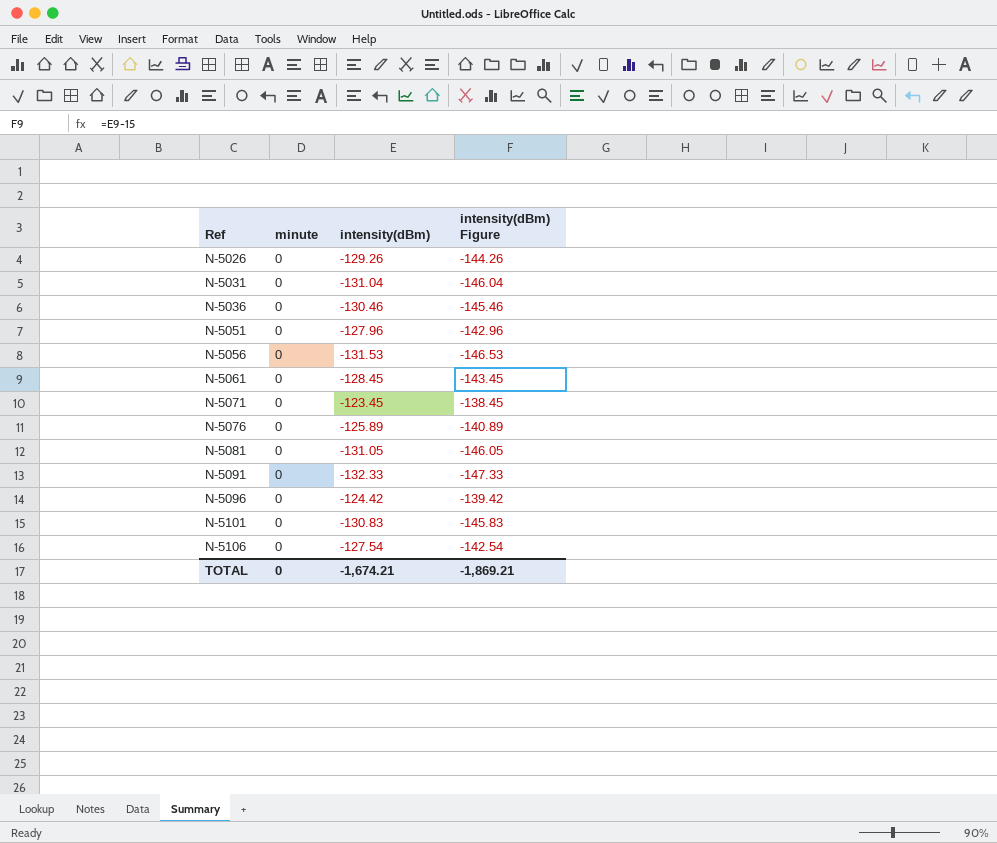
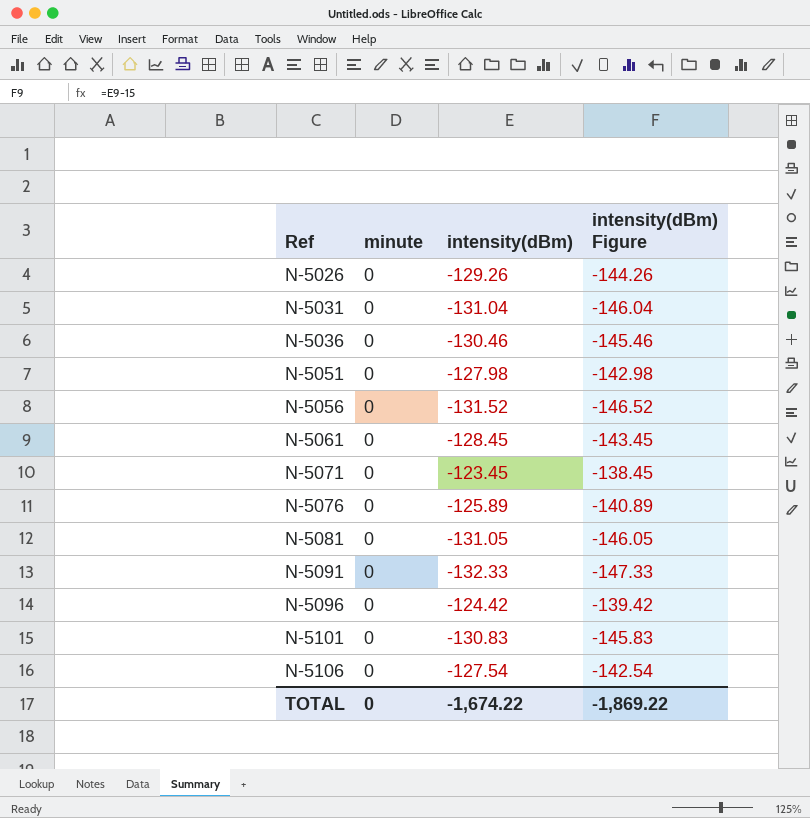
N-5051 | intensity(dBm): -127.96 -> -127.98
N-5051 | intensity(dBm) Figure: -142.96 -> -142.98
N-5056 | intensity(dBm): -131.53 -> -131.52
N-5056 | intensity(dBm) Figure: -146.53 -> -146.52
TOTAL | intensity(dBm): -1,674.21 -> -1,674.22
TOTAL | intensity(dBm) Figure: -1,869.21 -> -1,869.22

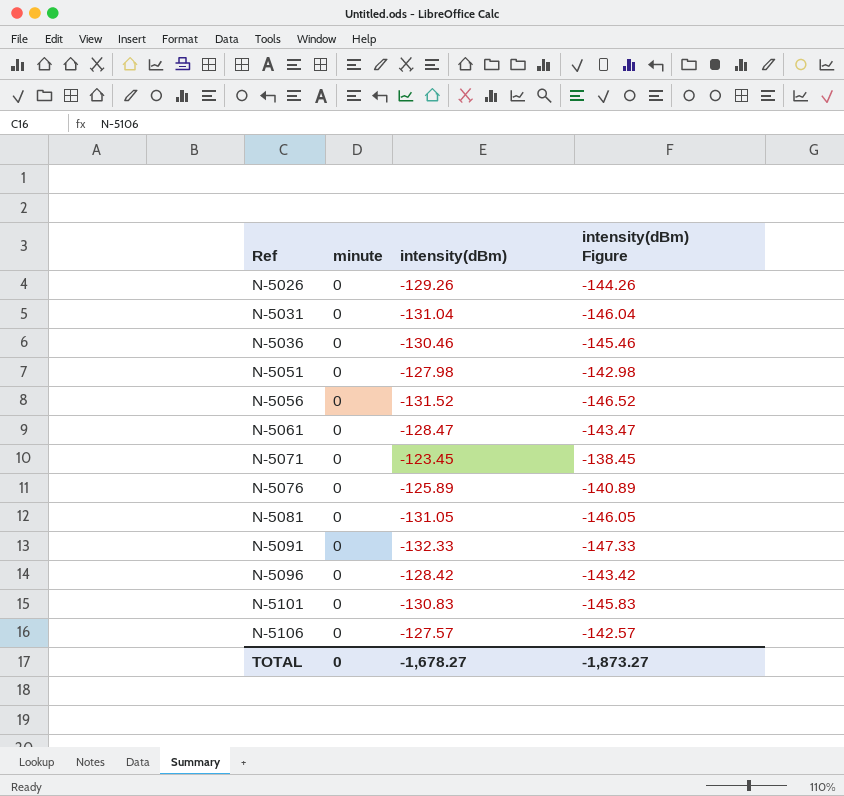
N-5061 | intensity(dBm): -128.45 -> -128.47
N-5061 | intensity(dBm) Figure: -143.45 -> -143.47
N-5096 | intensity(dBm): -124.42 -> -128.42
N-5096 | intensity(dBm) Figure: -139.42 -> -143.42
N-5106 | intensity(dBm): -127.54 -> -127.57
N-5106 | intensity(dBm) Figure: -142.54 -> -142.57
TOTAL | intensity(dBm): -1,674.22 -> -1,678.27
TOTAL | intensity(dBm) Figure: -1,869.22 -> -1,873.27

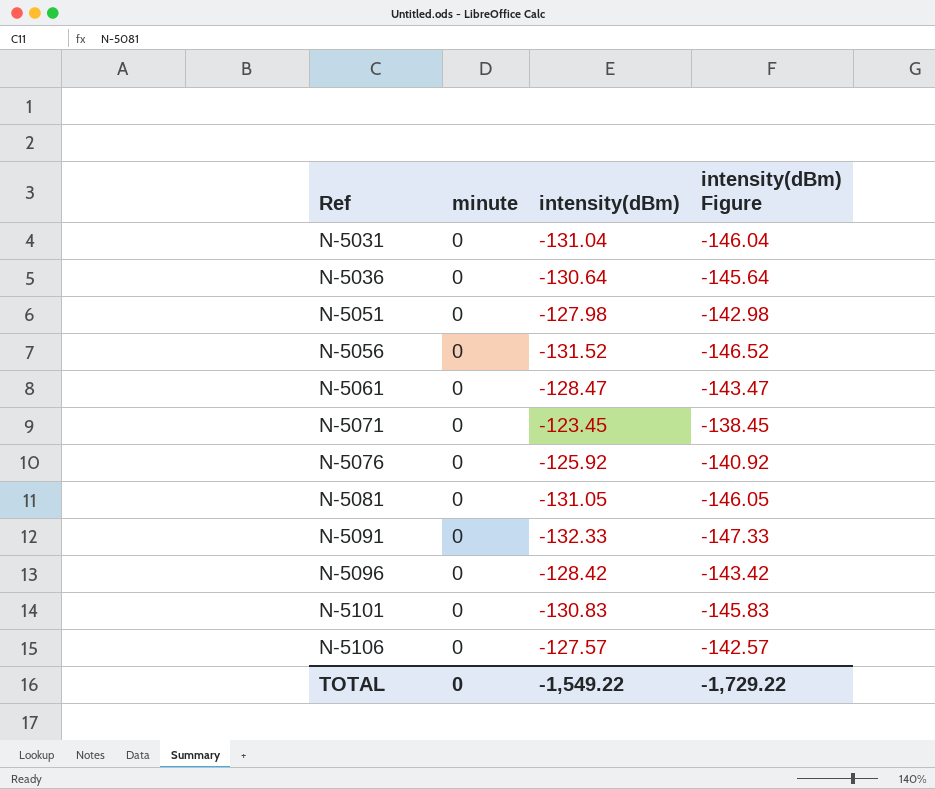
row N-5026: 0 | -129.26 | -144.26 -> none
N-5036 | intensity(dBm): -130.46 -> -130.64
N-5036 | intensity(dBm) Figure: -145.46 -> -145.64
N-5076 | intensity(dBm): -125.89 -> -125.92
N-5076 | intensity(dBm) Figure: -140.89 -> -140.92
TOTAL | intensity(dBm): -1,678.27 -> -1,549.22
TOTAL | intensity(dBm) Figure: -1,873.27 -> -1,729.22

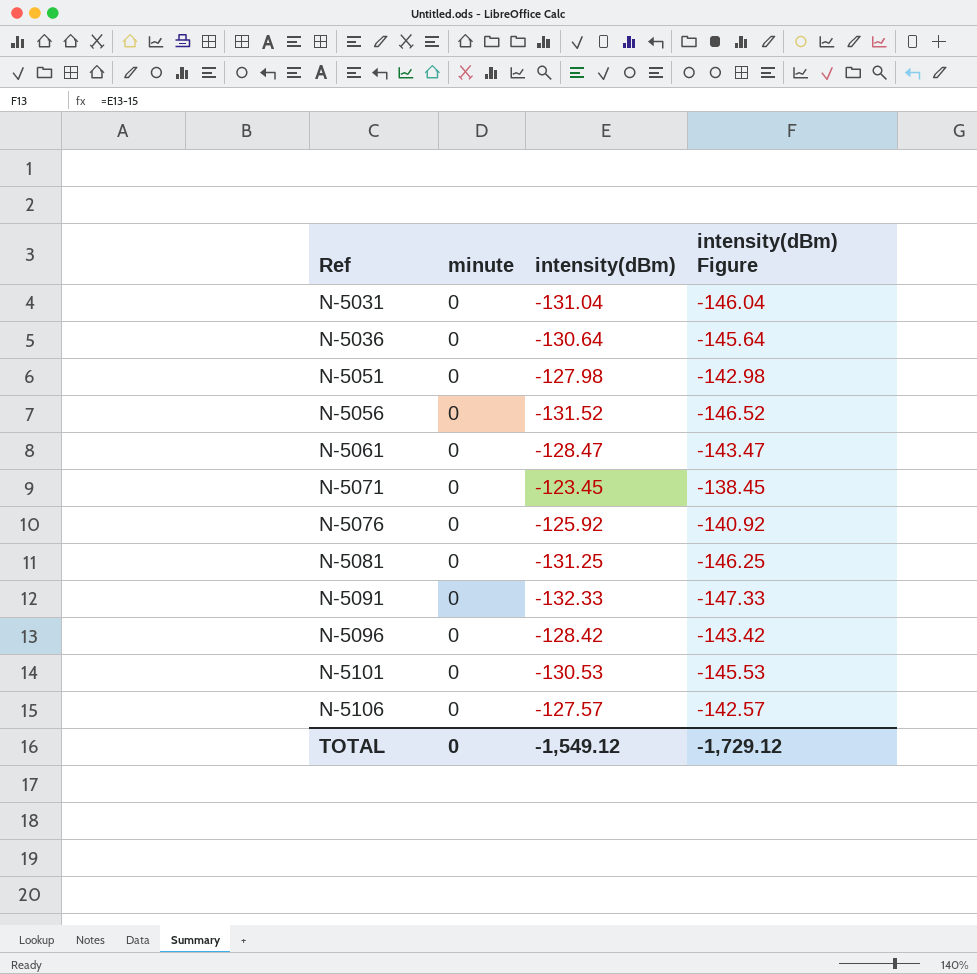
N-5081 | intensity(dBm): -131.05 -> -131.25
N-5081 | intensity(dBm) Figure: -146.05 -> -146.25
N-5101 | intensity(dBm): -130.83 -> -130.53
N-5101 | intensity(dBm) Figure: -145.83 -> -145.53
TOTAL | intensity(dBm): -1,549.22 -> -1,549.12
TOTAL | intensity(dBm) Figure: -1,729.22 -> -1,729.12

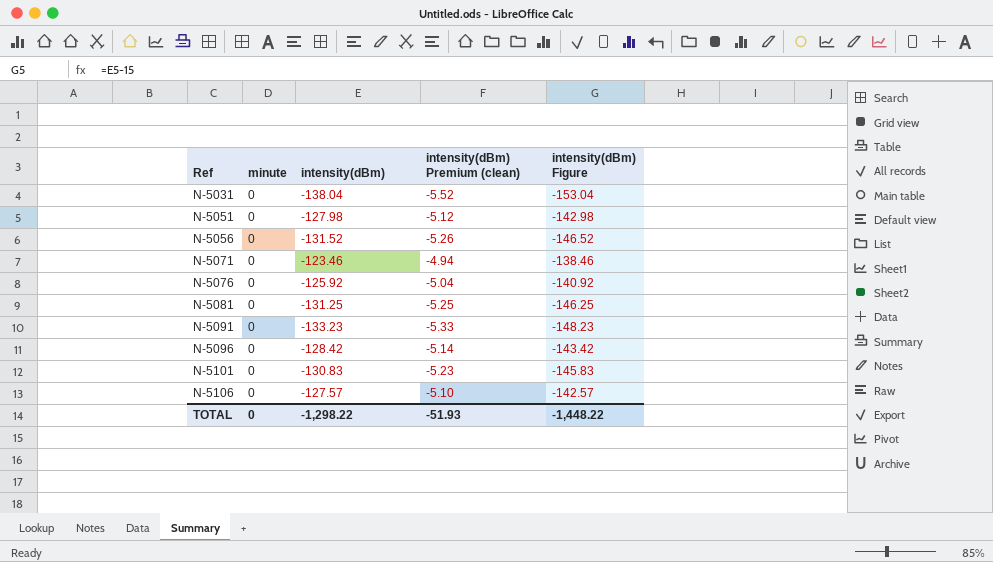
column intensity(dBm) Premium (clean) | formula: none -> [intensity(dBm)] * 0.04
row N-5036: 0 | -130.64 | -145.64 -> none
row N-5061: 0 | -128.47 | -143.47 -> none
N-5031 | intensity(dBm): -131.04 -> -138.04
N-5031 | intensity(dBm) Figure: -146.04 -> -153.04
N-5071 | intensity(dBm): -123.45 -> -123.46
N-5071 | intensity(dBm) Figure: -138.45 -> -138.46
N-5091 | intensity(dBm): -132.33 -> -133.23
N-5091 | intensity(dBm) Figure: -147.33 -> -148.23
N-5101 | intensity(dBm): -130.53 -> -130.83
N-5101 | intensity(dBm) Figure: -145.53 -> -145.83
TOTAL | intensity(dBm): -1,549.12 -> -1,298.22
TOTAL | intensity(dBm) Figure: -1,729.12 -> -1,448.22

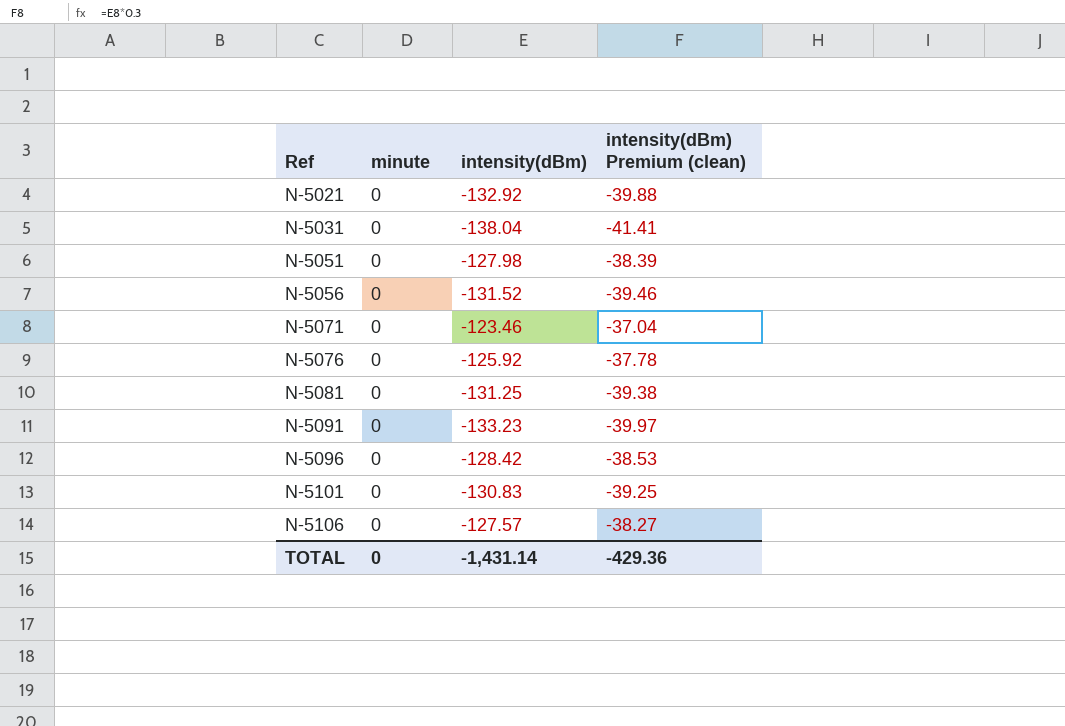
column intensity(dBm) Figure | formula: [intensity(dBm)] - 15 -> none
column intensity(dBm) Premium (clean) | formula: [intensity(dBm)] * 0.04 -> [intensity(dBm)] * 0.3
row N-5021: none -> 0 | -132.92 | -39.88
TOTAL | intensity(dBm): -1,298.22 -> -1,431.14
TOTAL | intensity(dBm) Premium (clean): -51.93 -> -429.36

